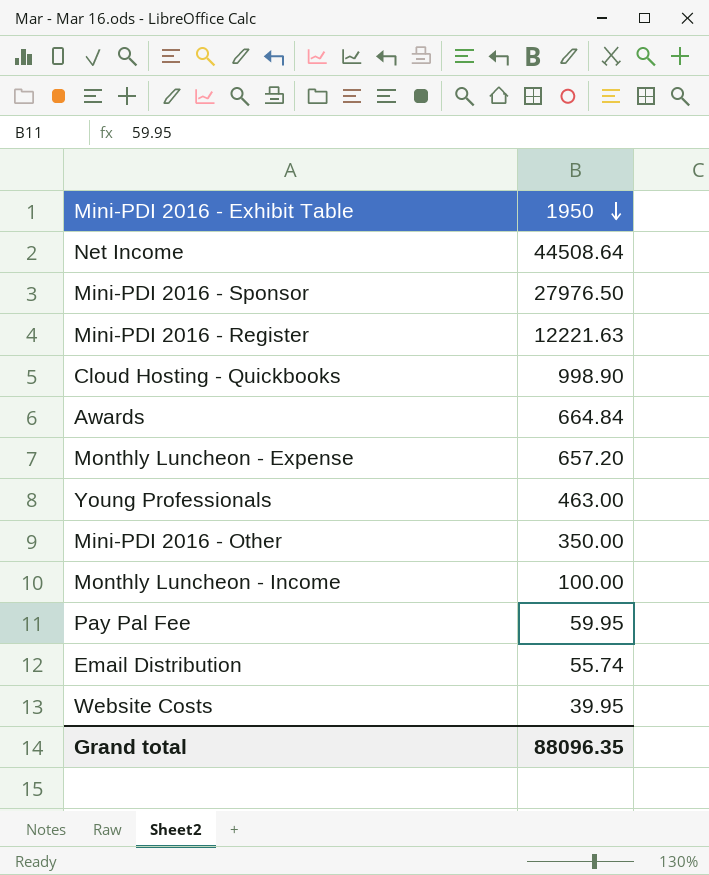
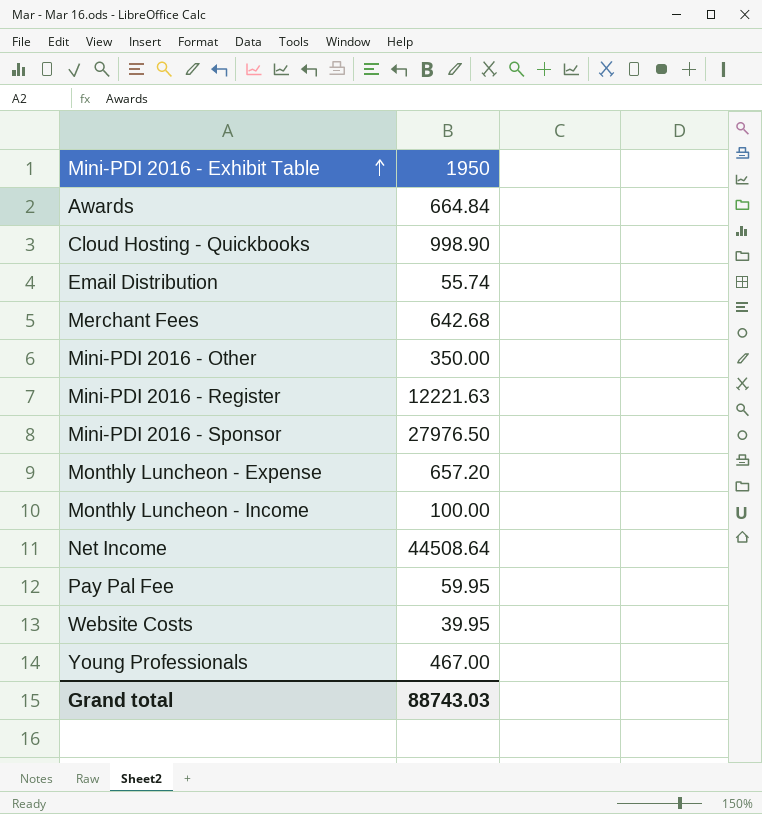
row order: 1950 descending -> Mini-PDI 2016 - Exhibit Table ascending
row Merchant Fees: none -> 642.68
Young Professionals | 1950: 463.00 -> 467.00
Grand total | 1950: 88096.35 -> 88743.03

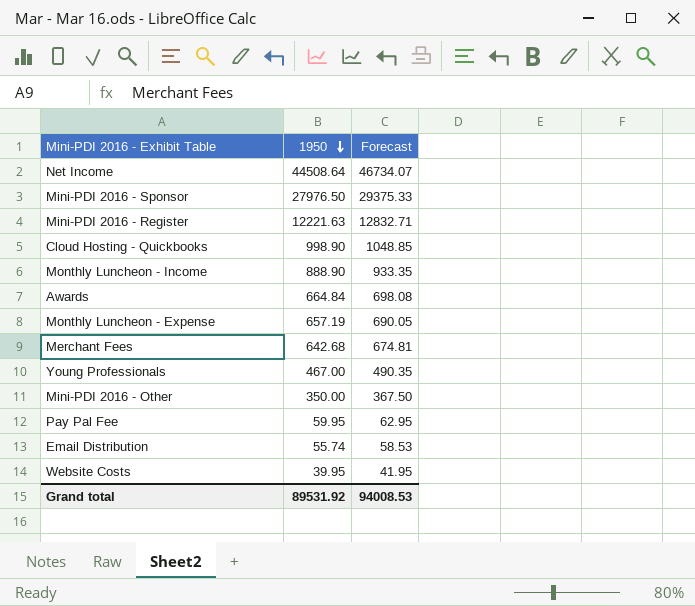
row order: Mini-PDI 2016 - Exhibit Table ascending -> 1950 descending
column Forecast | formula: none -> [1950] * 1.05
Monthly Luncheon - Income | 1950: 100.00 -> 888.90
Monthly Luncheon - Expense | 1950: 657.20 -> 657.19
Grand total | 1950: 88743.03 -> 89531.92

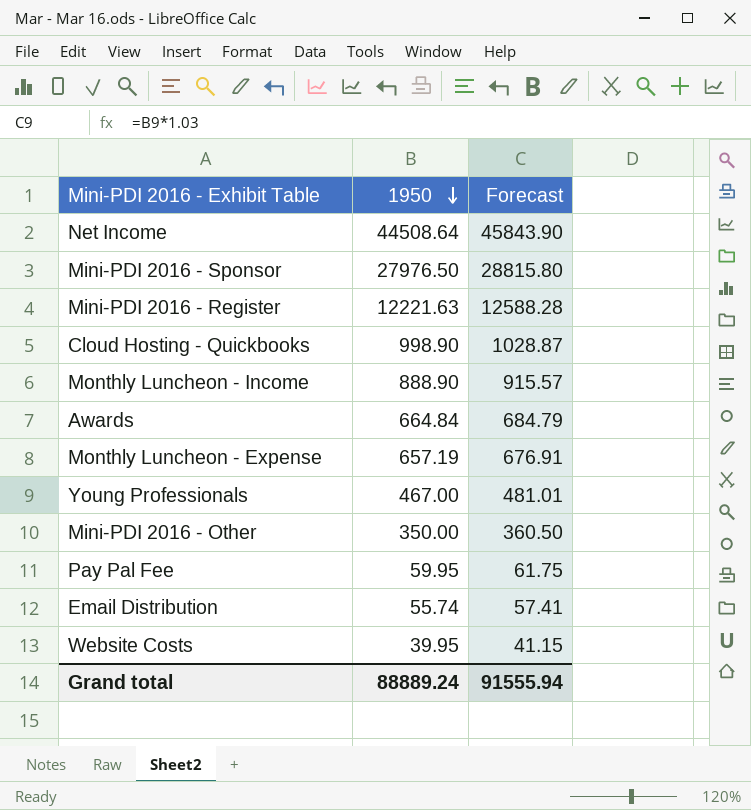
column Forecast | formula: [1950] * 1.05 -> [1950] * 1.03
row Merchant Fees: 642.68 | 674.81 -> none
Grand total | 1950: 89531.92 -> 88889.24
Grand total | Forecast: 94008.53 -> 91555.94

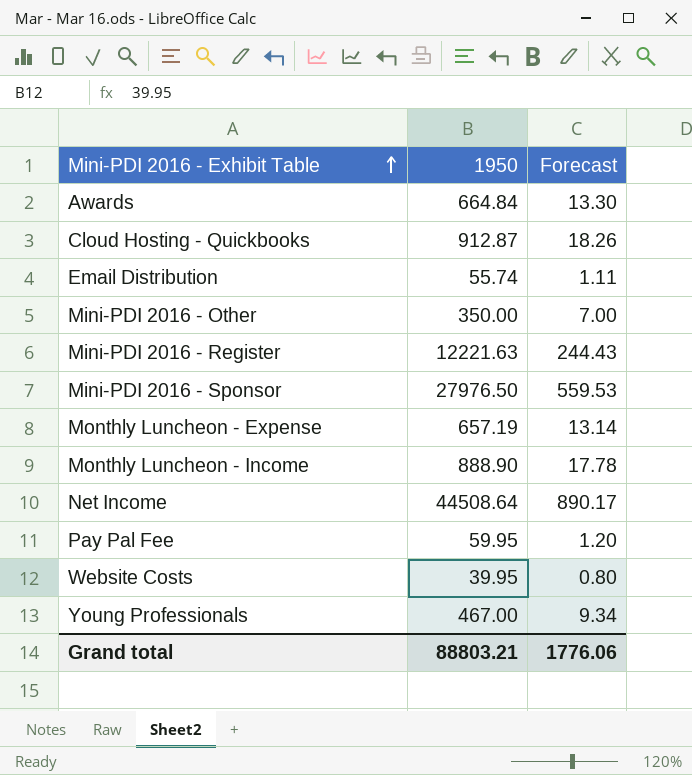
row order: 1950 descending -> Mini-PDI 2016 - Exhibit Table ascending
column Forecast | formula: [1950] * 1.03 -> [1950] * 0.02
Cloud Hosting - Quickbooks | 1950: 998.90 -> 912.87
Grand total | 1950: 88889.24 -> 88803.21
Grand total | Forecast: 91555.94 -> 1776.06

